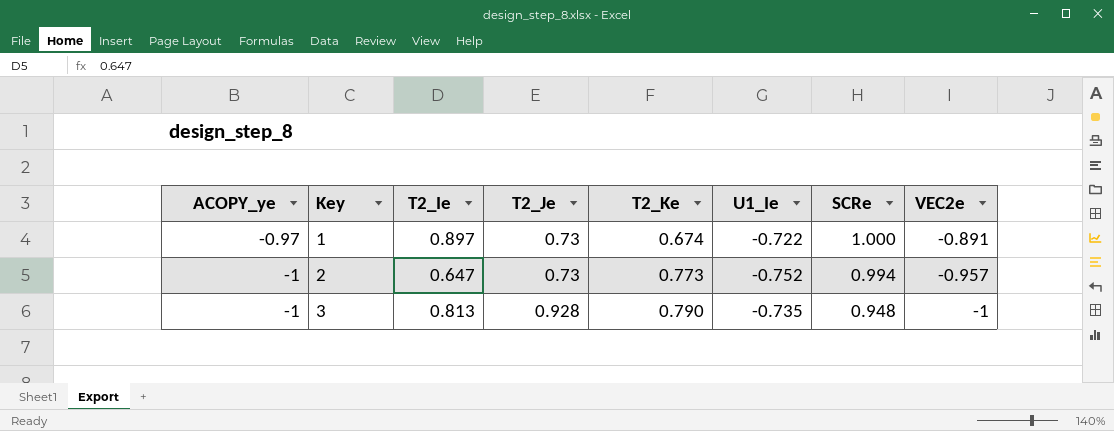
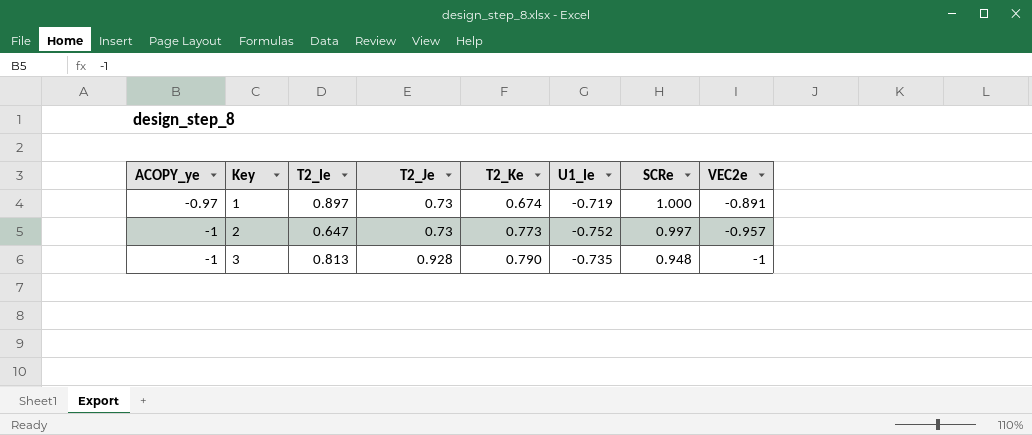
1 | U1_Ie: -0.722 -> -0.719
2 | SCRe: 0.994 -> 0.997

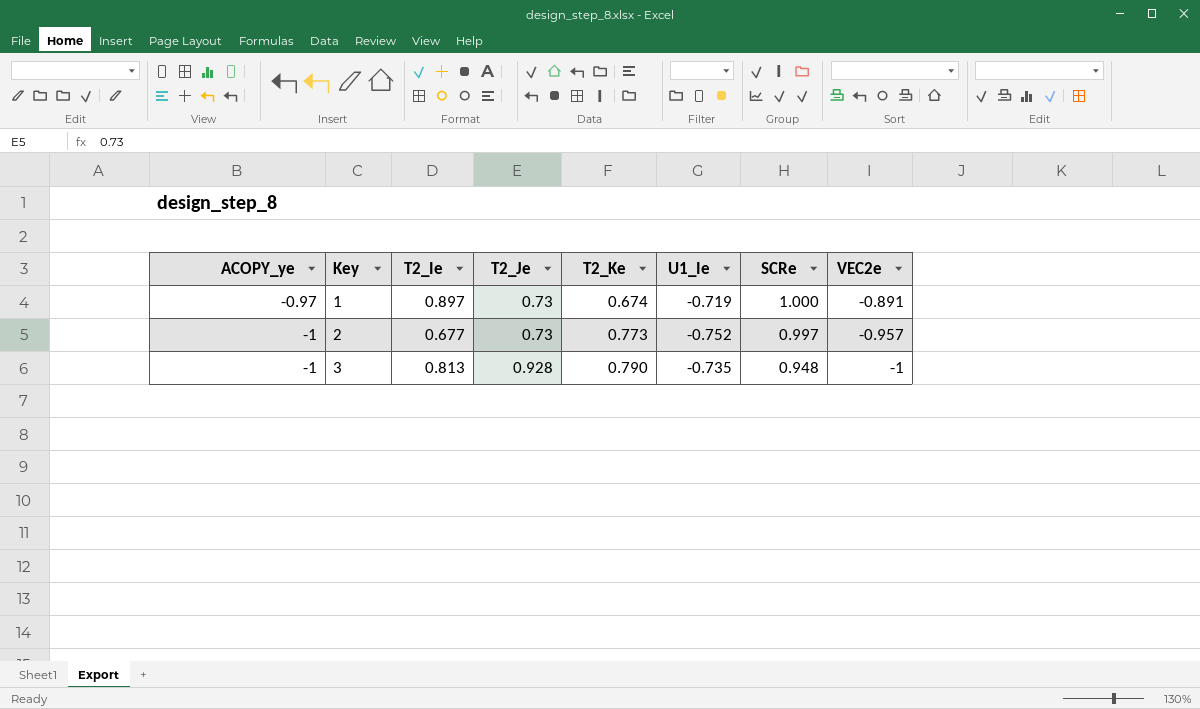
2 | T2_Ie: 0.647 -> 0.677

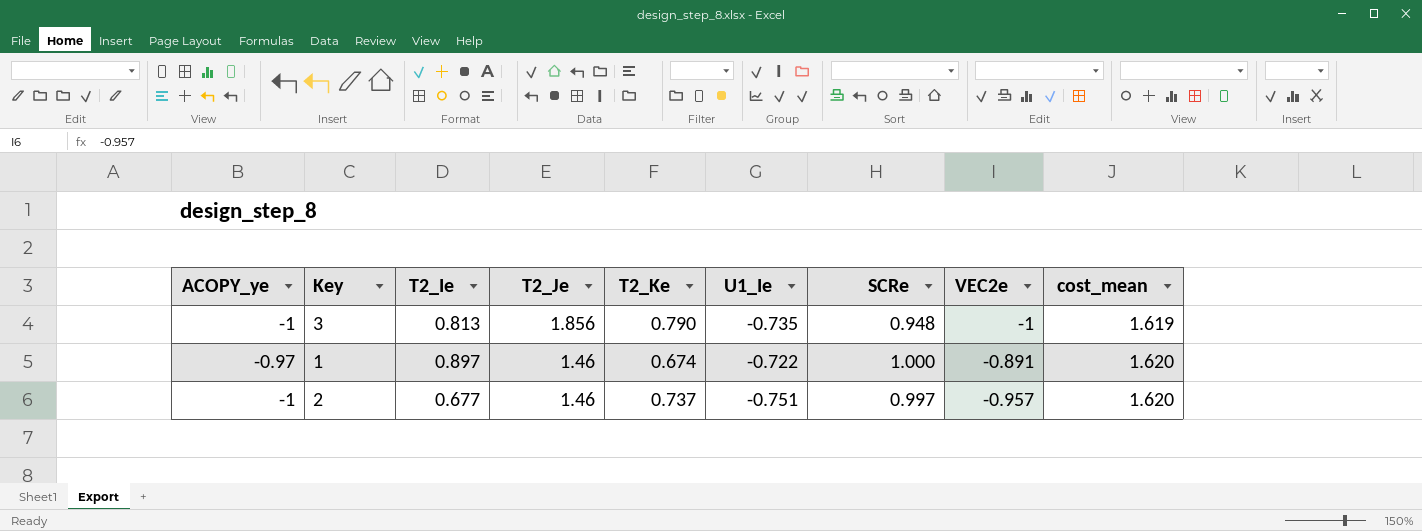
row order: ACOPY_ye descending -> T2_Je descending
column cost_mean | position: none -> 9
3 | T2_Je: 0.928 -> 1.856
1 | T2_Je: 0.73 -> 1.46
1 | U1_Ie: -0.719 -> -0.722
2 | T2_Je: 0.73 -> 1.46
2 | T2_Ke: 0.773 -> 0.737
2 | U1_Ie: -0.752 -> -0.751

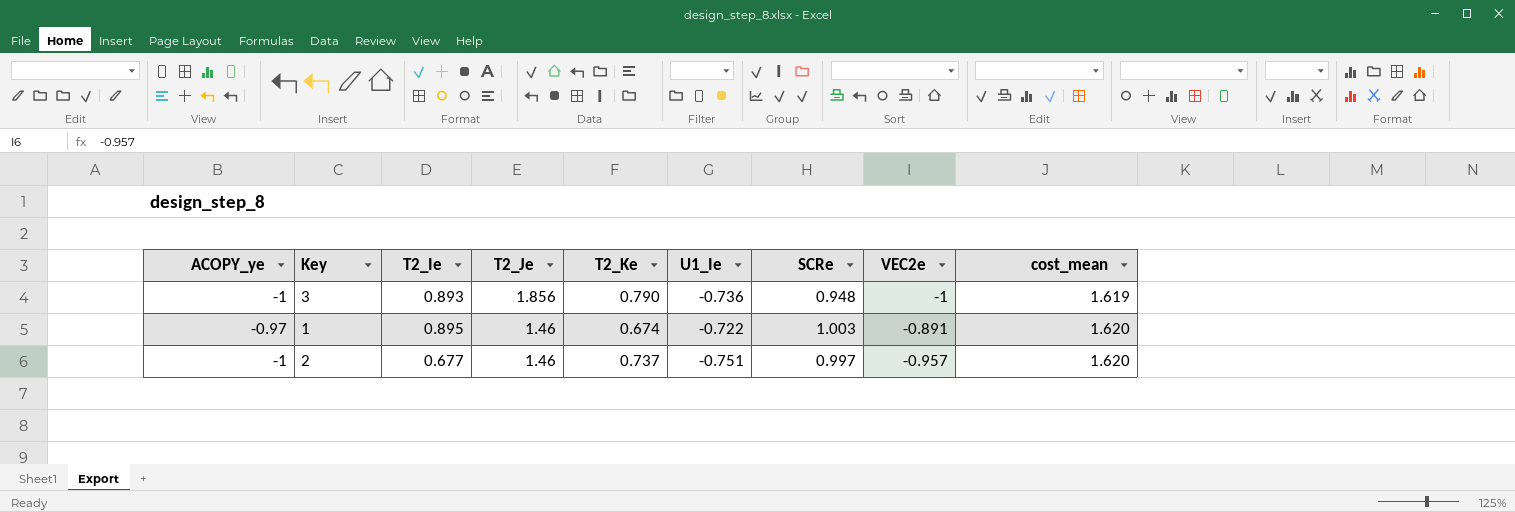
3 | T2_Ie: 0.813 -> 0.893
3 | U1_Ie: -0.735 -> -0.736
1 | T2_Ie: 0.897 -> 0.895
1 | SCRe: 1.000 -> 1.003

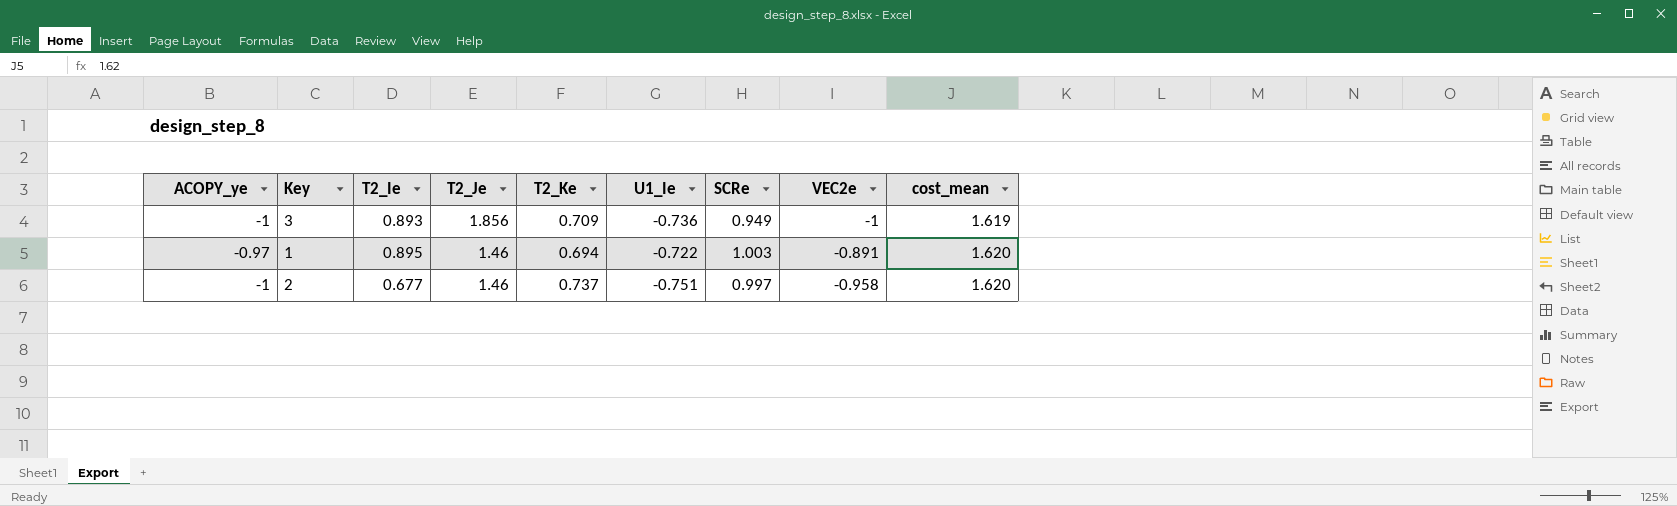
3 | T2_Ke: 0.790 -> 0.709
3 | SCRe: 0.948 -> 0.949
1 | T2_Ke: 0.674 -> 0.694
2 | VEC2e: -0.957 -> -0.958

